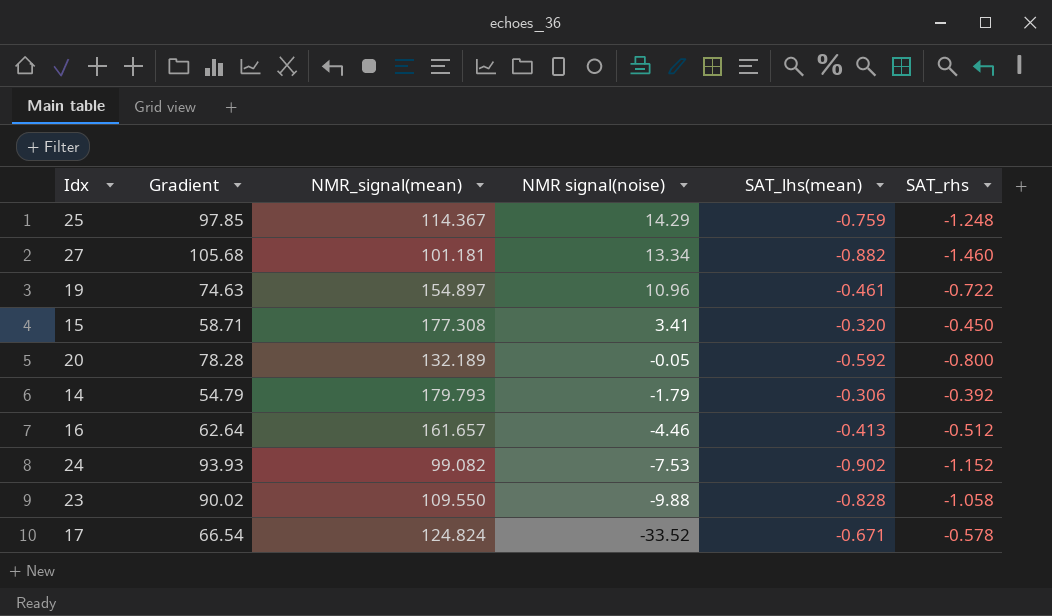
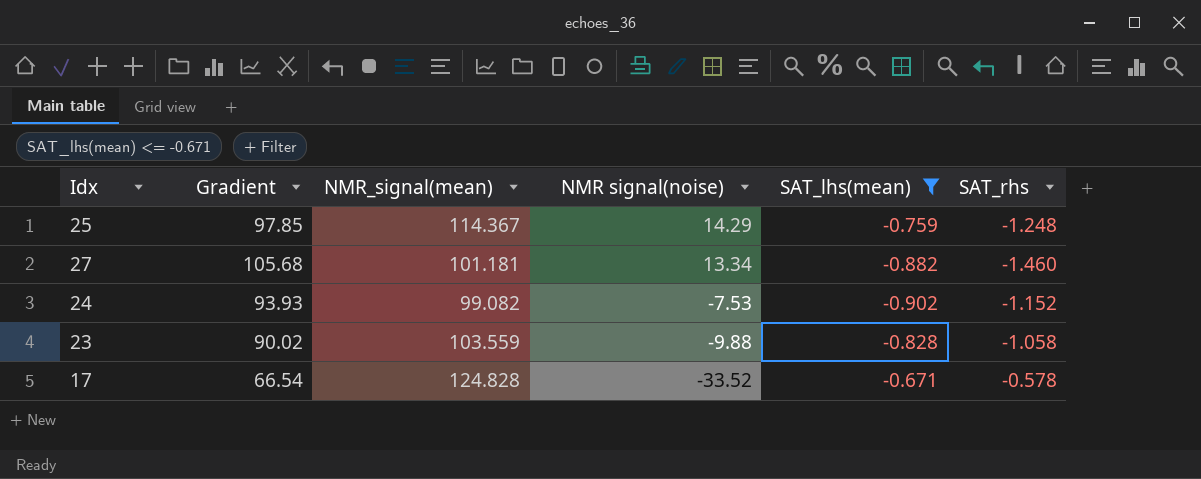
filter: none -> SAT_lhs(mean) <= -0.671
23 | NMR_signal(mean): 109.550 -> 103.559
17 | NMR_signal(mean): 124.824 -> 124.828

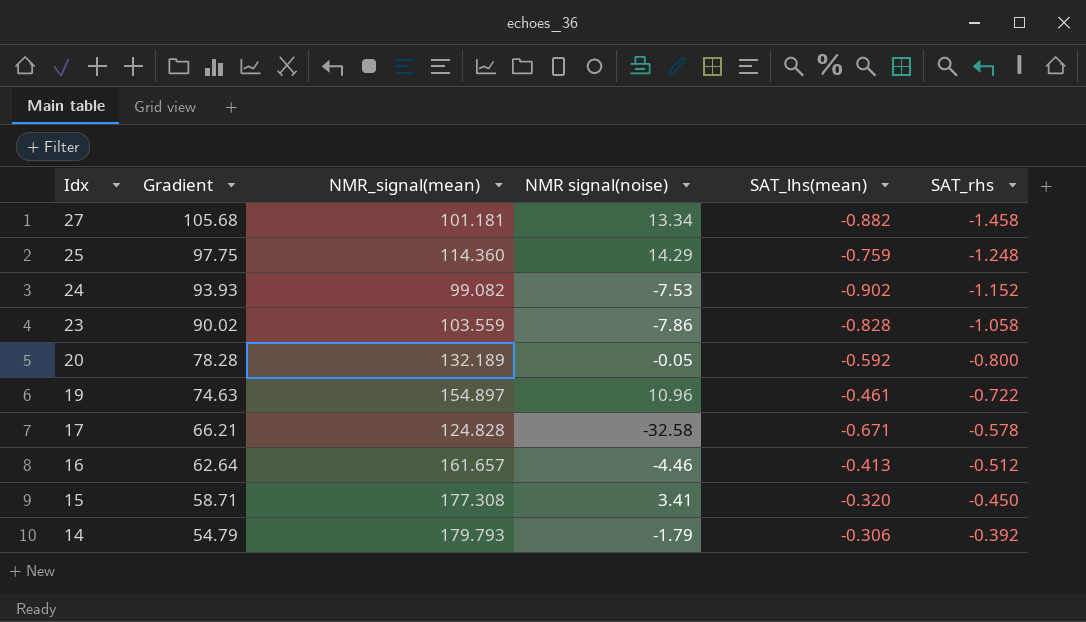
filter: SAT_lhs(mean) <= -0.671 -> none
row order: NMR signal(noise) descending -> Idx descending
27 | SAT_rhs: -1.460 -> -1.458
25 | Gradient: 97.85 -> 97.75
25 | NMR_signal(mean): 114.367 -> 114.360
23 | NMR signal(noise): -9.88 -> -7.86
17 | Gradient: 66.54 -> 66.21
17 | NMR signal(noise): -33.52 -> -32.58

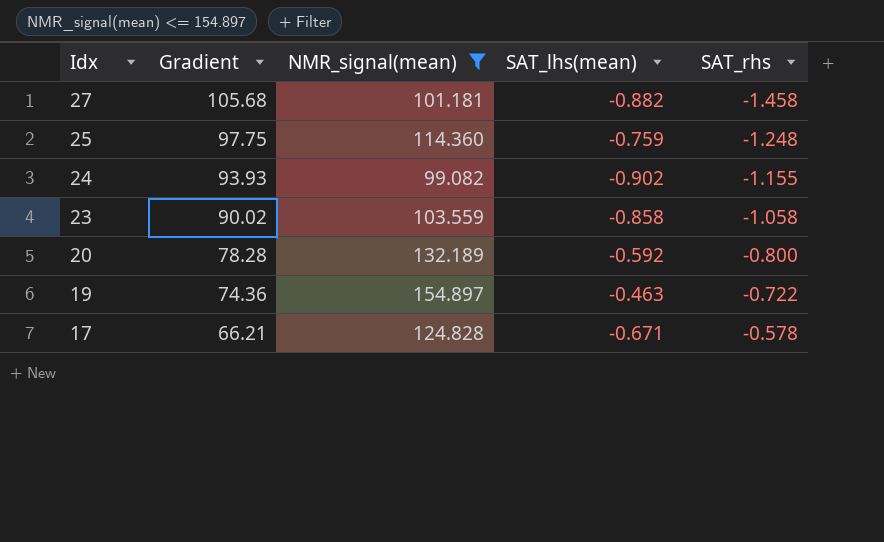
filter: none -> NMR_signal(mean) <= 154.897
column NMR signal(noise) | position: 4 -> none
24 | SAT_rhs: -1.152 -> -1.155
23 | SAT_lhs(mean): -0.828 -> -0.858
19 | Gradient: 74.63 -> 74.36
19 | SAT_lhs(mean): -0.461 -> -0.463

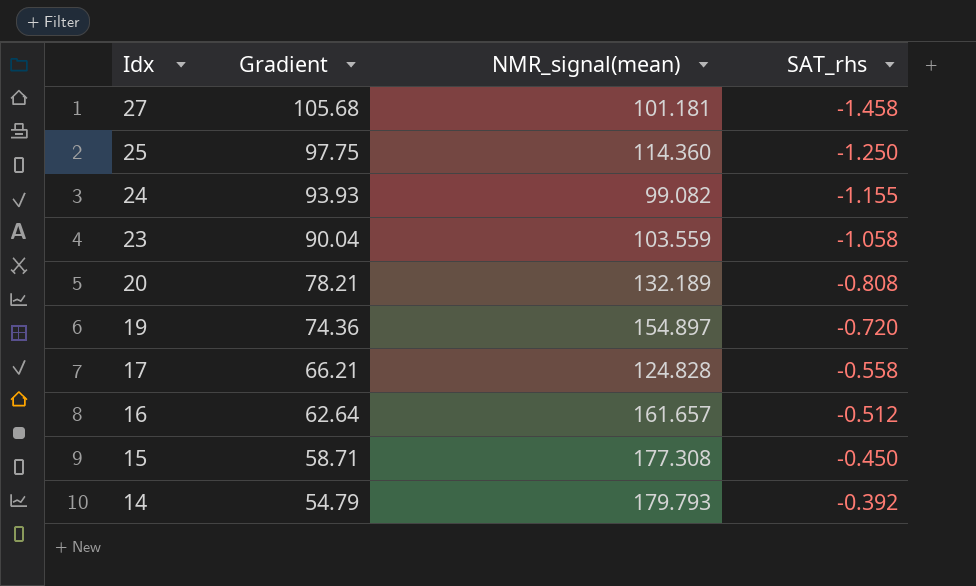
filter: NMR_signal(mean) <= 154.897 -> none
column SAT_lhs(mean) | position: 4 -> none
25 | SAT_rhs: -1.248 -> -1.250
23 | Gradient: 90.02 -> 90.04
20 | Gradient: 78.28 -> 78.21
20 | SAT_rhs: -0.800 -> -0.808
19 | SAT_rhs: -0.722 -> -0.720
17 | SAT_rhs: -0.578 -> -0.558

